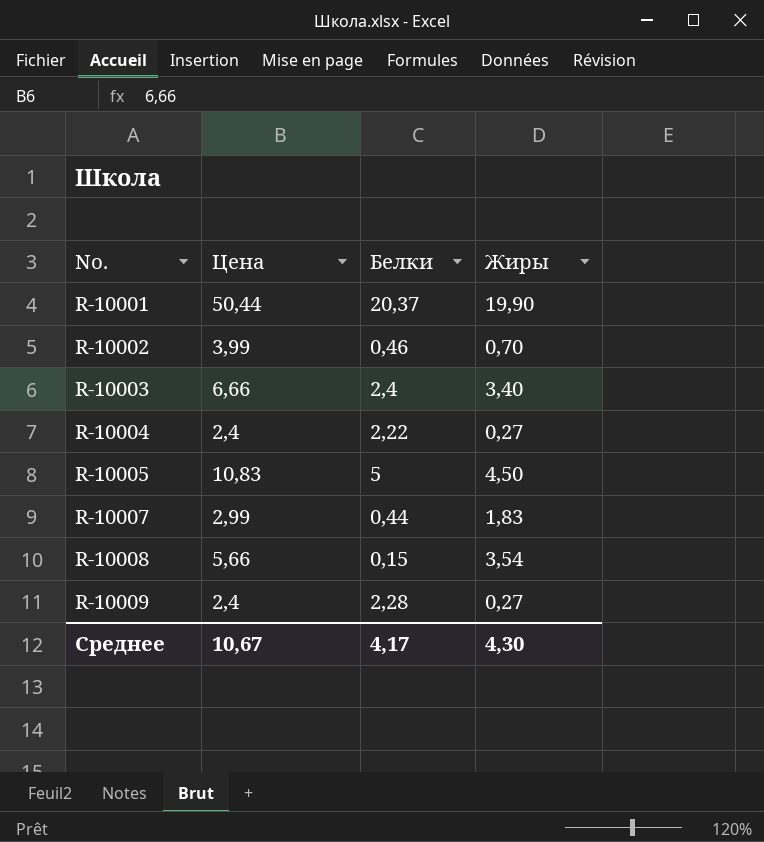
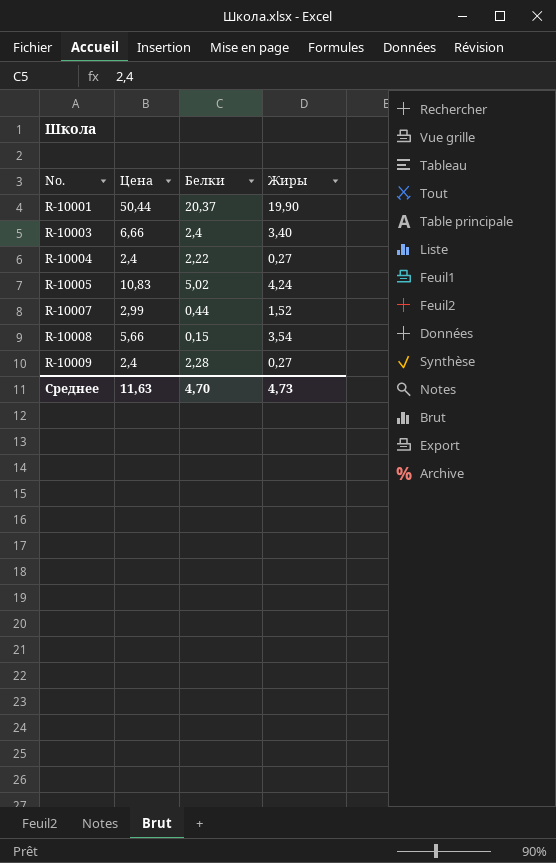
row R-10002: 3,99 | 0,46 | 0,70 -> none
R-10005 | Белки: 5 -> 5,02
R-10005 | Жиры: 4,50 -> 4,24
R-10007 | Жиры: 1,83 -> 1,52
Среднее | Цена: 10,67 -> 11,63
Среднее | Белки: 4,17 -> 4,70
Среднее | Жиры: 4,30 -> 4,73

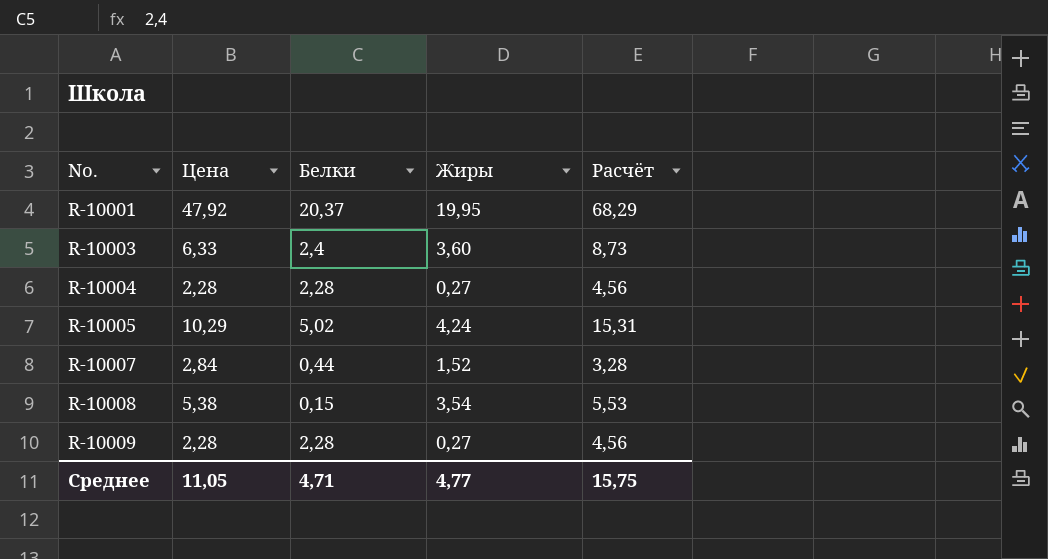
column Расчёт | formula: none -> [Цена] + [Белки]
R-10001 | Цена: 50,44 -> 47,92
R-10001 | Жиры: 19,90 -> 19,95
R-10003 | Цена: 6,66 -> 6,33
R-10003 | Жиры: 3,40 -> 3,60
R-10004 | Цена: 2,4 -> 2,28
R-10004 | Белки: 2,22 -> 2,28
R-10005 | Цена: 10,83 -> 10,29
R-10007 | Цена: 2,99 -> 2,84
R-10008 | Цена: 5,66 -> 5,38
R-10009 | Цена: 2,4 -> 2,28
Среднее | Цена: 11,63 -> 11,05
Среднее | Белки: 4,70 -> 4,71
Среднее | Жиры: 4,73 -> 4,77

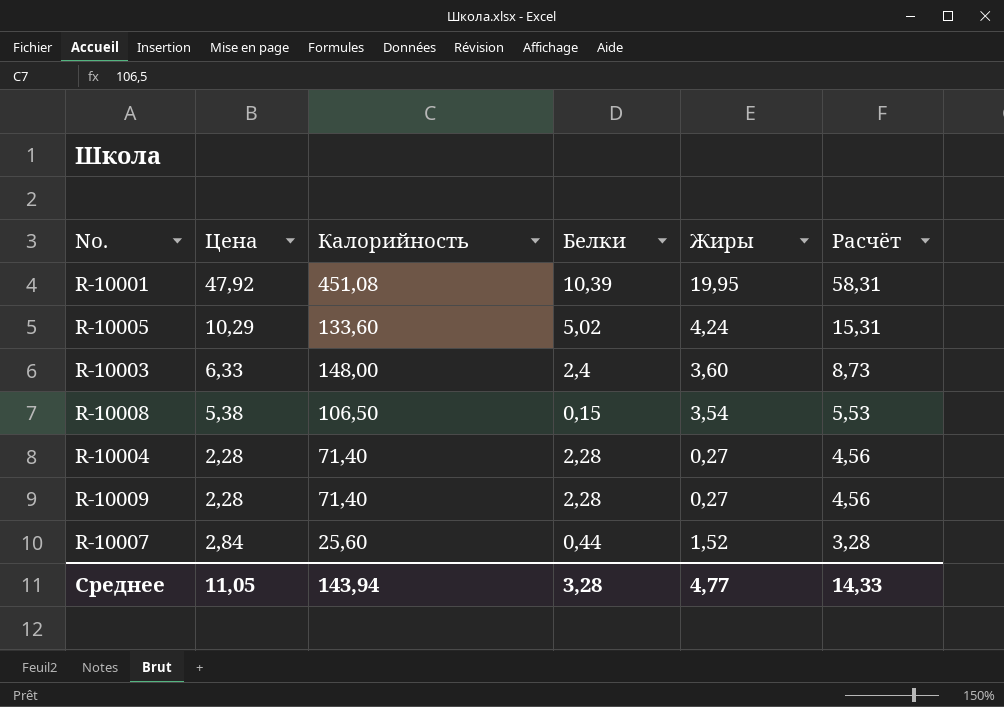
row order: No. ascending -> Расчёт descending
column Калорийность | position: none -> 3
R-10001 | Белки: 20,37 -> 10,39
R-10001 | Расчёт: 68,29 -> 58,31
Среднее | Белки: 4,71 -> 3,28
Среднее | Расчёт: 15,75 -> 14,33

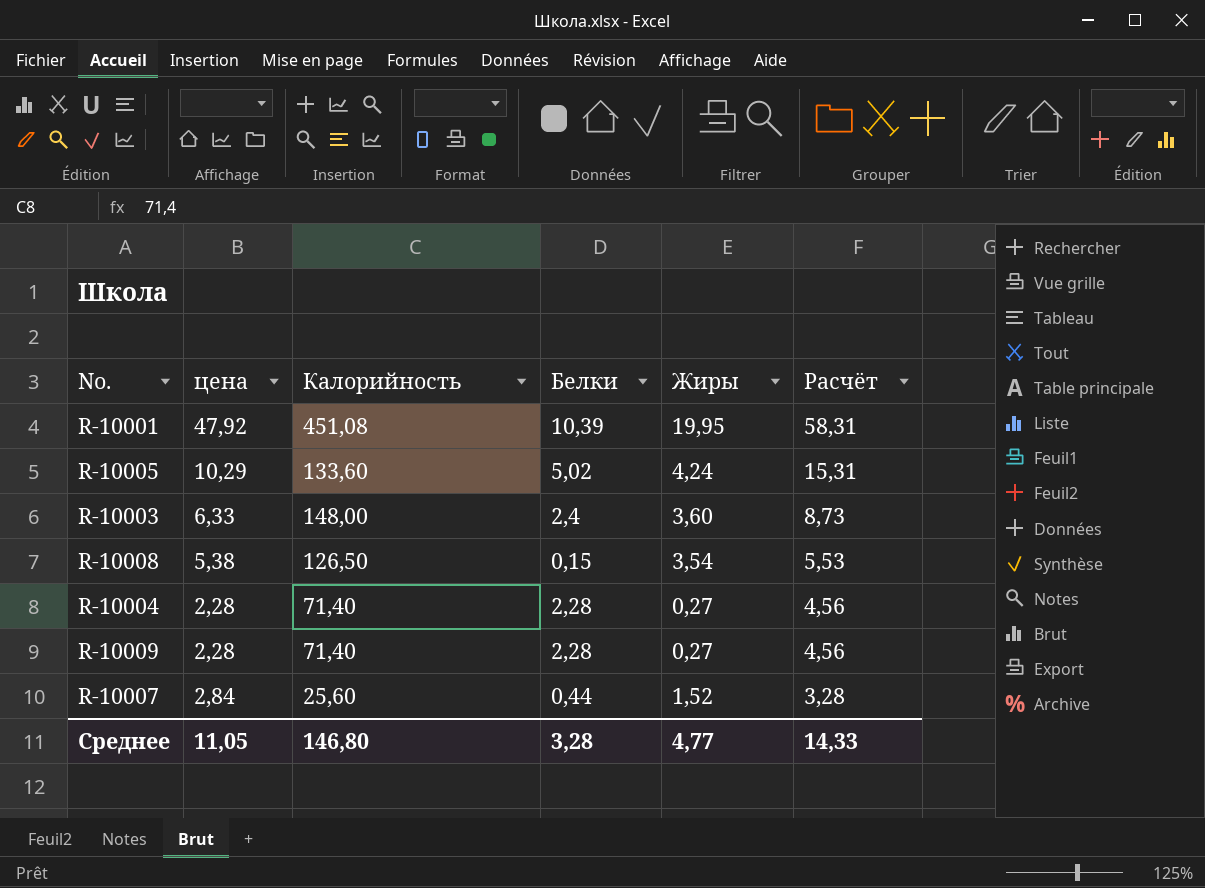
column name: Цена -> цена
R-10008 | Калорийность: 106,50 -> 126,50
Среднее | Калорийность: 143,94 -> 146,80

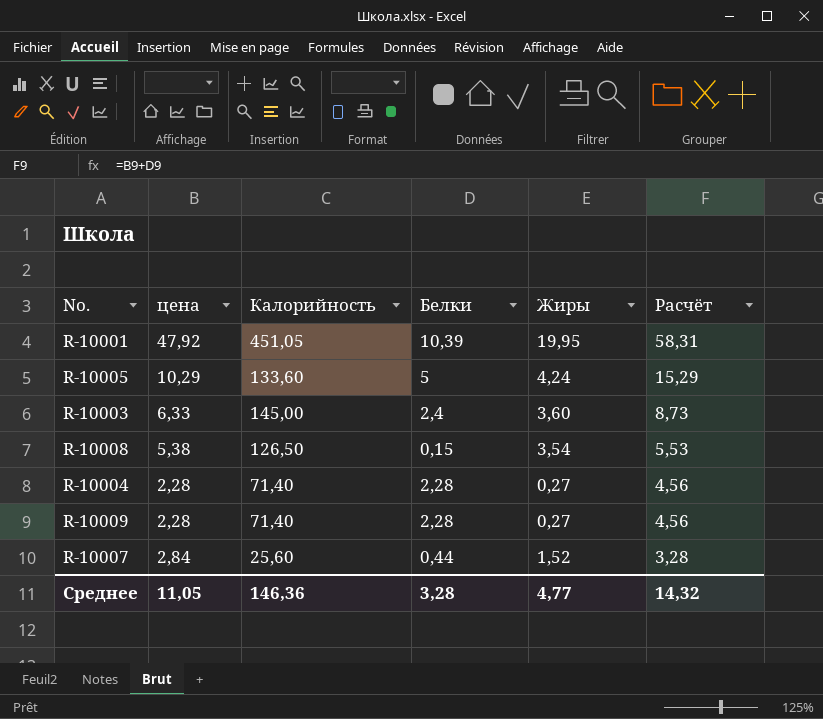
R-10001 | Калорийность: 451,08 -> 451,05
R-10005 | Белки: 5,02 -> 5
R-10005 | Расчёт: 15,31 -> 15,29
R-10003 | Калорийность: 148,00 -> 145,00
Среднее | Калорийность: 146,80 -> 146,36
Среднее | Расчёт: 14,33 -> 14,32

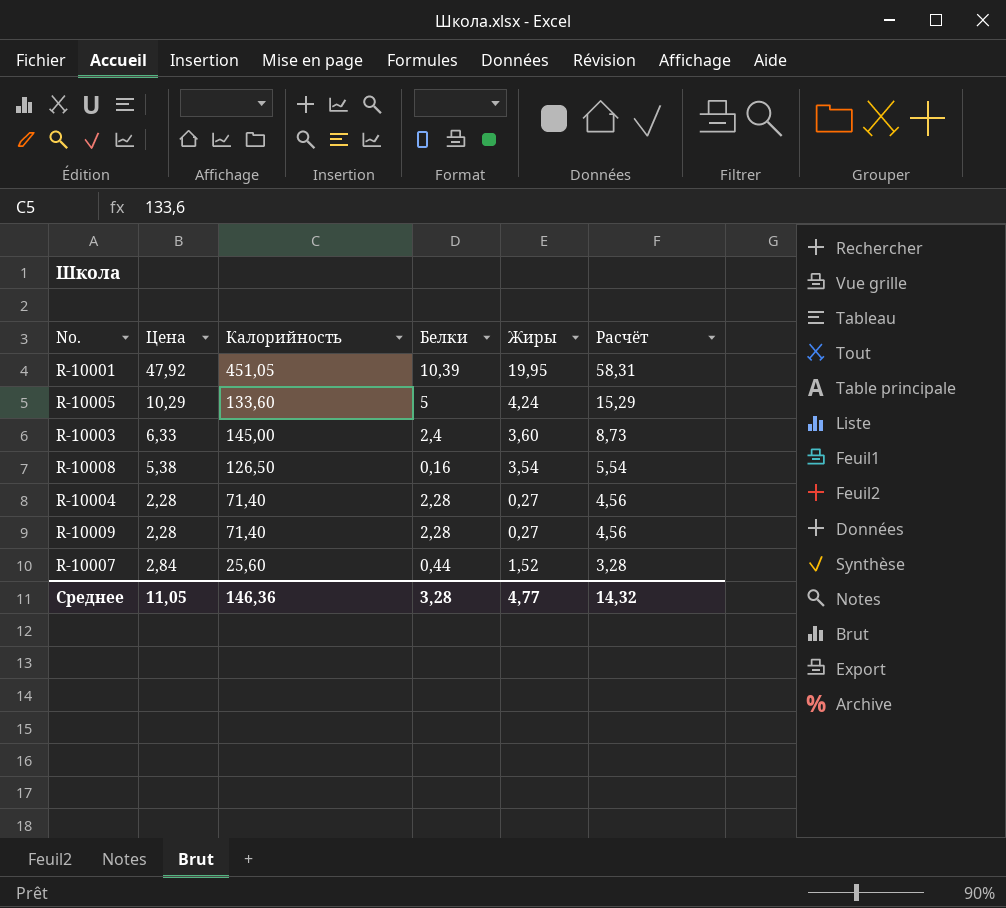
column name: цена -> Цена
R-10008 | Белки: 0,15 -> 0,16
R-10008 | Расчёт: 5,53 -> 5,54

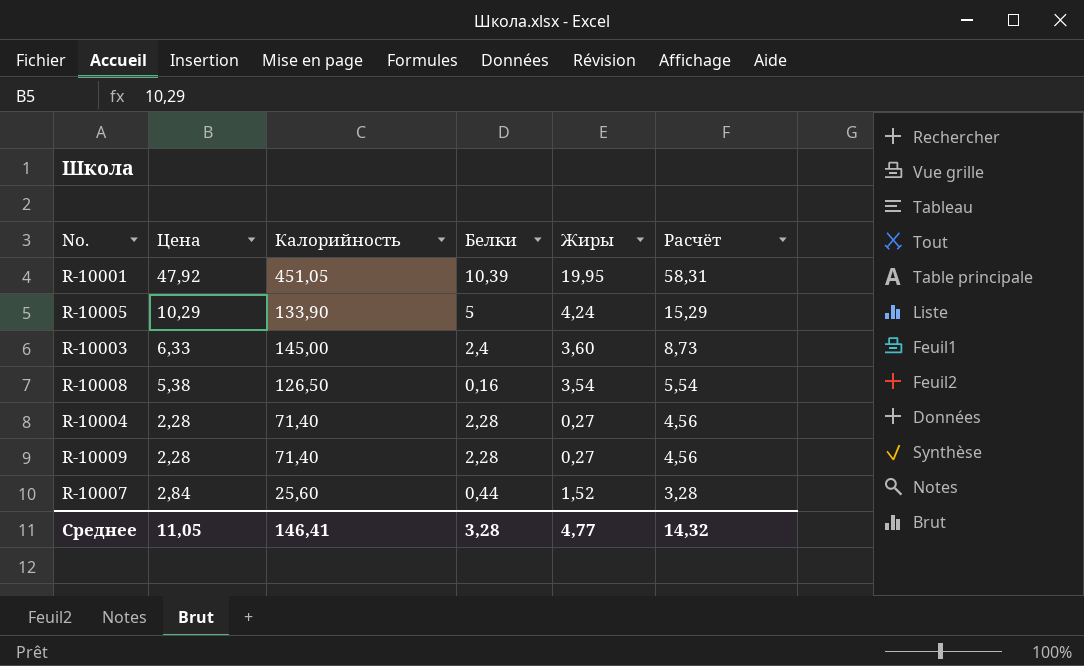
R-10005 | Калорийность: 133,60 -> 133,90
Среднее | Калорийность: 146,36 -> 146,41

